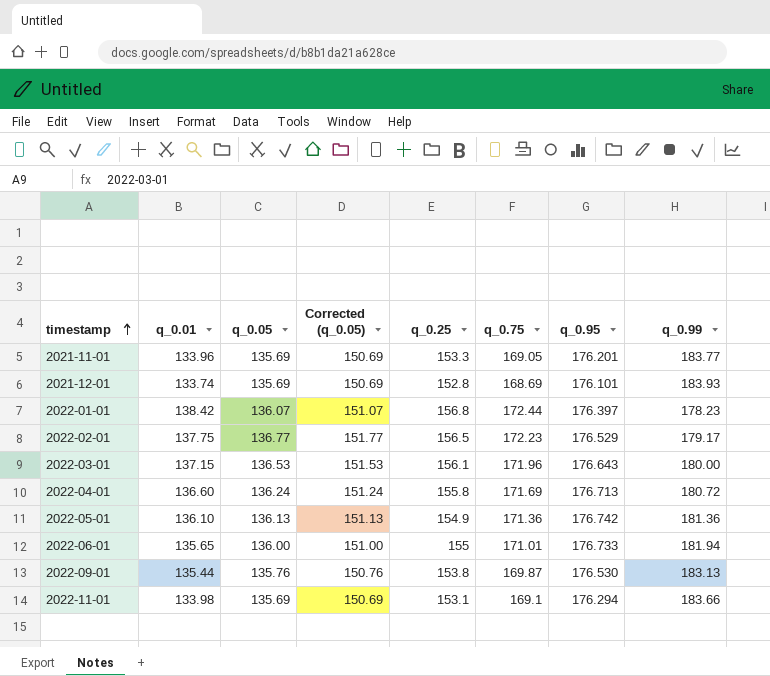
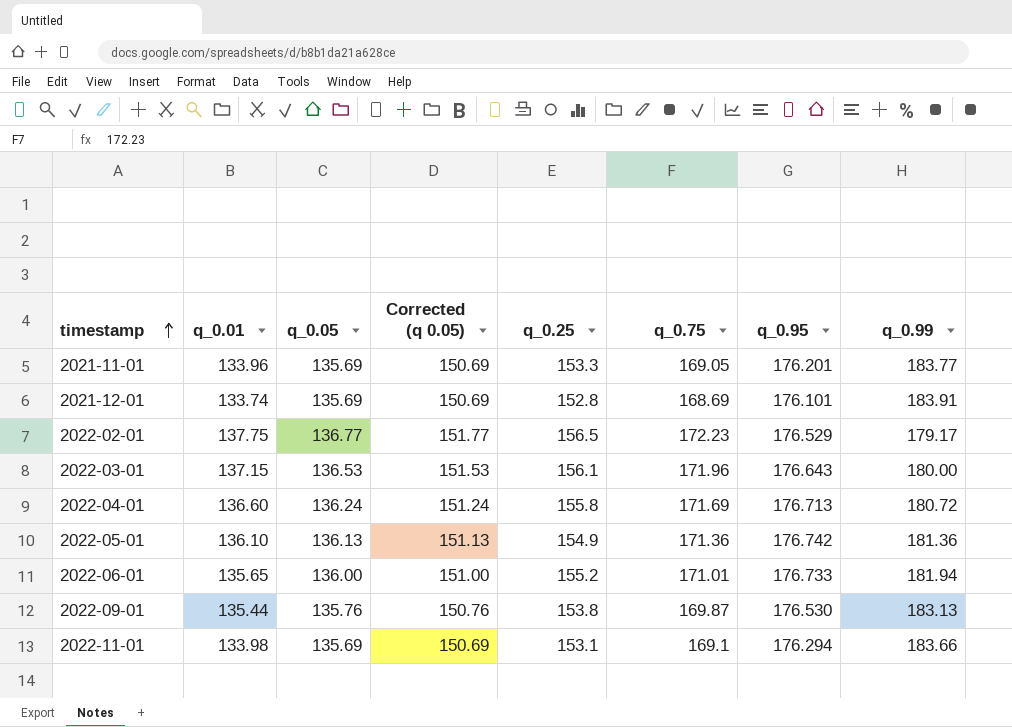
column name: Corrected (q_0.05) -> Corrected (q 0.05)
row 2022-01-01: 138.42 | 136.07 | 151.07 | 156.8 | 172.44 | 176.397 | 178.23 -> none
2021-12-01 | q_0.99: 183.93 -> 183.91
2022-06-01 | q_0.25: 155 -> 155.2

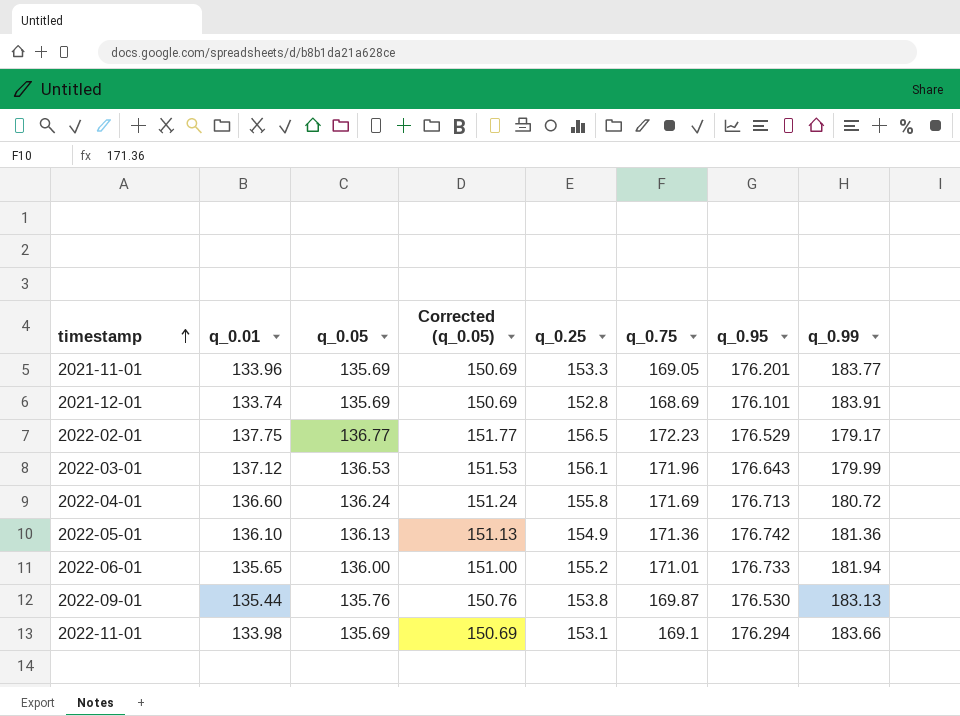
column name: Corrected (q 0.05) -> Corrected (q_0.05)
2022-03-01 | q_0.01: 137.15 -> 137.12
2022-03-01 | q_0.99: 180.00 -> 179.99

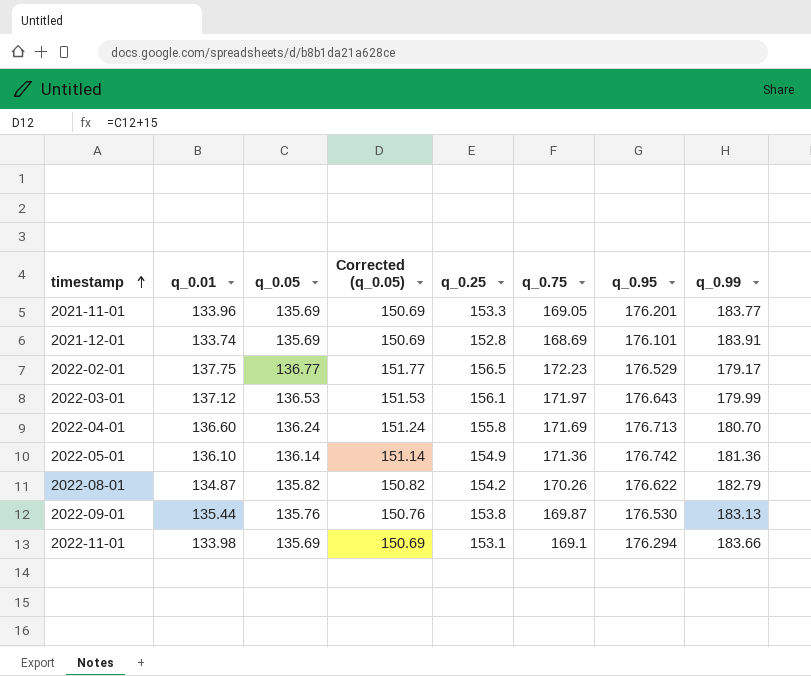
row 2022-06-01: 135.65 | 136.00 | 151.00 | 155.2 | 171.01 | 176.733 | 181.94 -> none
2022-03-01 | q_0.75: 171.96 -> 171.97
2022-04-01 | q_0.99: 180.72 -> 180.70
2022-05-01 | q_0.05: 136.13 -> 136.14
2022-05-01 | Corrected (q_0.05): 151.13 -> 151.14
row 2022-08-01: none -> 134.87 | 135.82 | 150.82 | 154.2 | 170.26 | 176.622 | 182.79

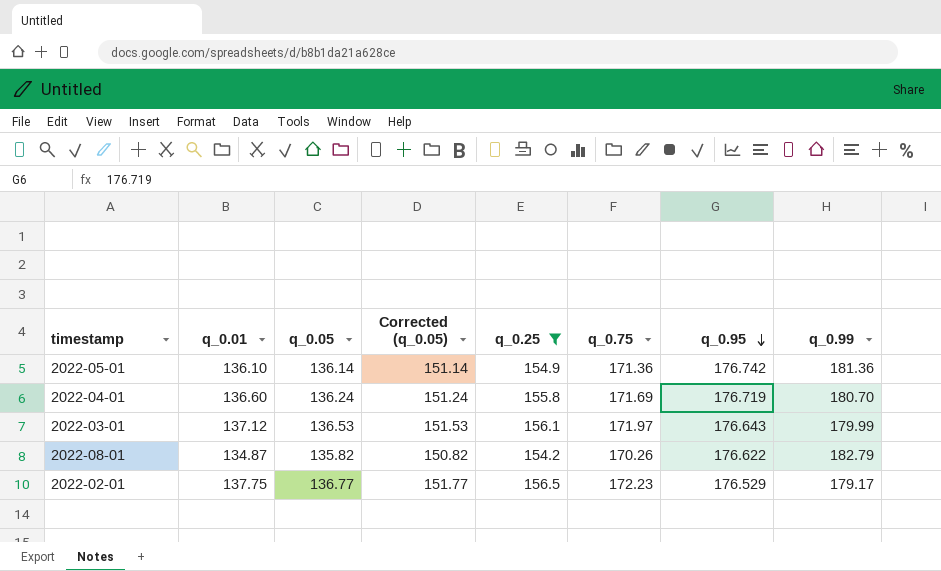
filter: none -> q_0.25 >= 154.2
row order: timestamp ascending -> q_0.95 descending
2022-04-01 | q_0.95: 176.713 -> 176.719

